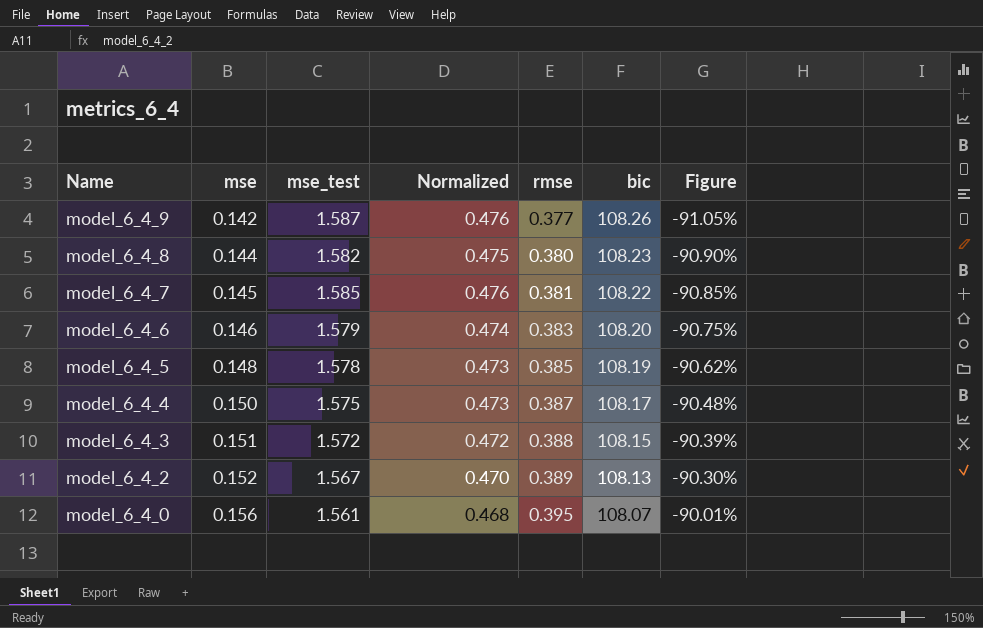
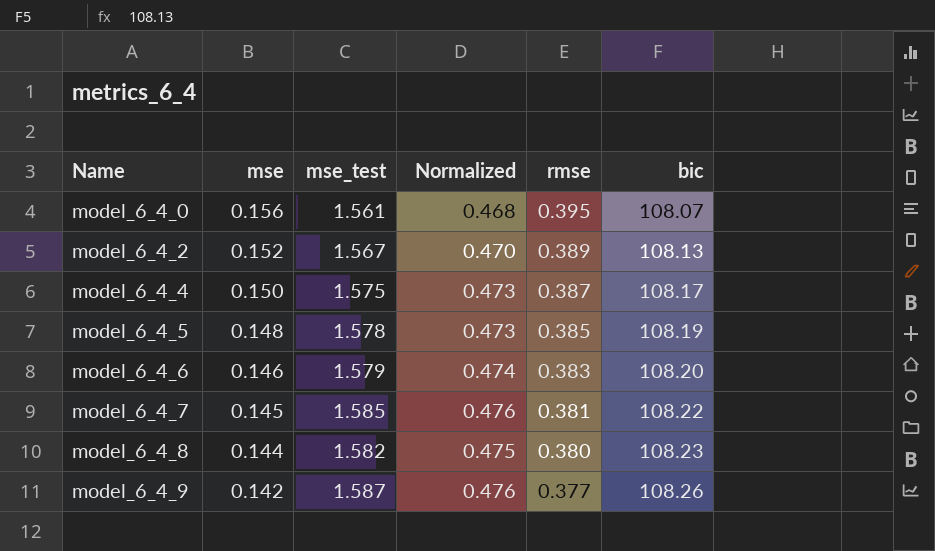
row order: Name descending -> Name ascending
column Figure | formula: ([mse] - [mse_test]) / [mse_test] -> none
row model_6_4_3: 0.151 | 1.572 | 0.472 | 0.388 | 108.15 | -90.39% -> none

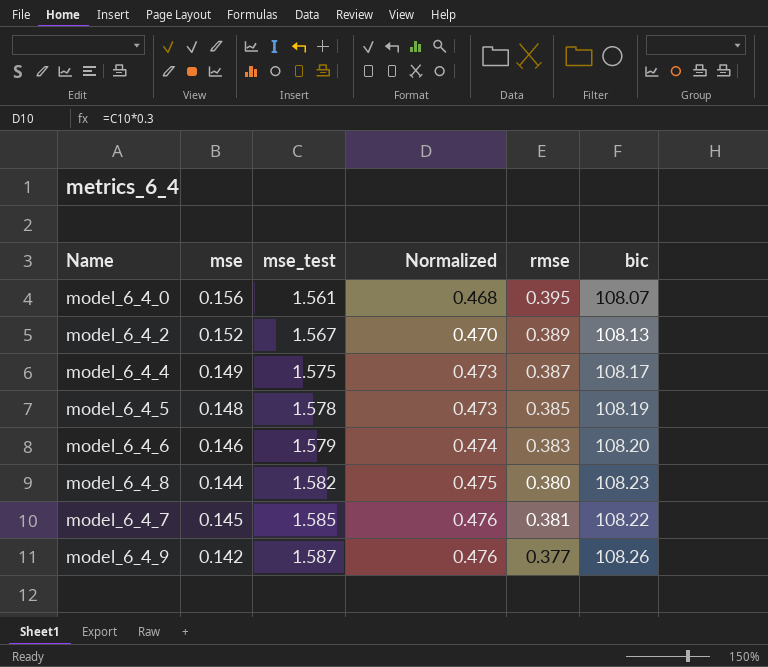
row order: Name ascending -> mse_test ascending
model_6_4_4 | mse: 0.150 -> 0.149

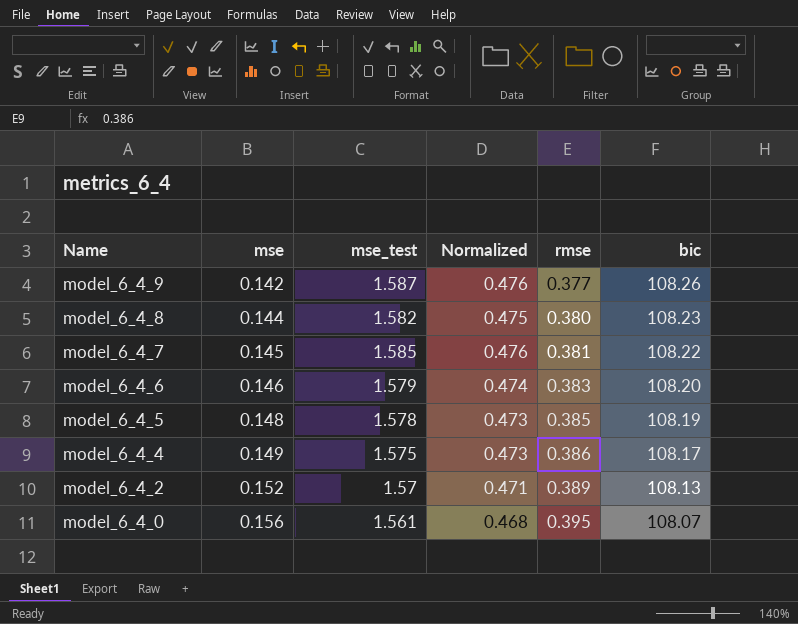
row order: mse_test ascending -> Name descending
model_6_4_4 | rmse: 0.387 -> 0.386
model_6_4_2 | mse_test: 1.567 -> 1.57
model_6_4_2 | Normalized: 0.470 -> 0.471

